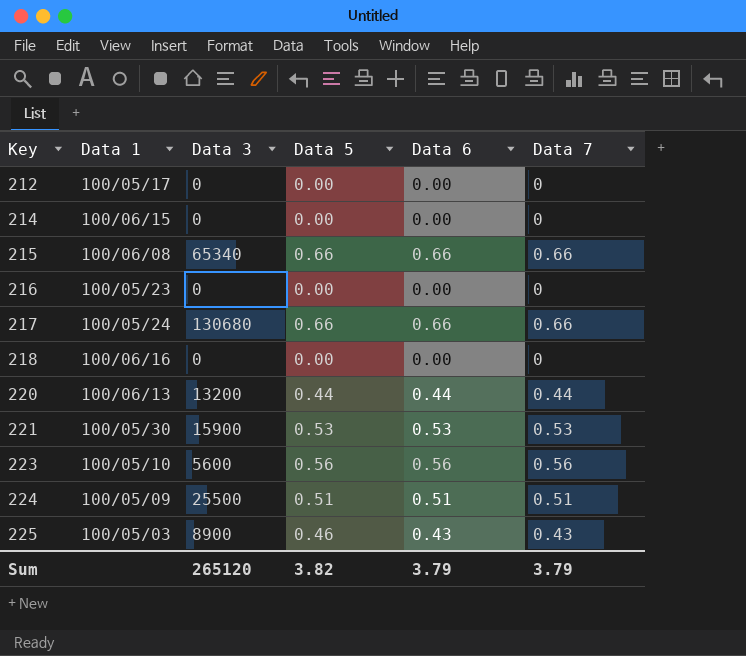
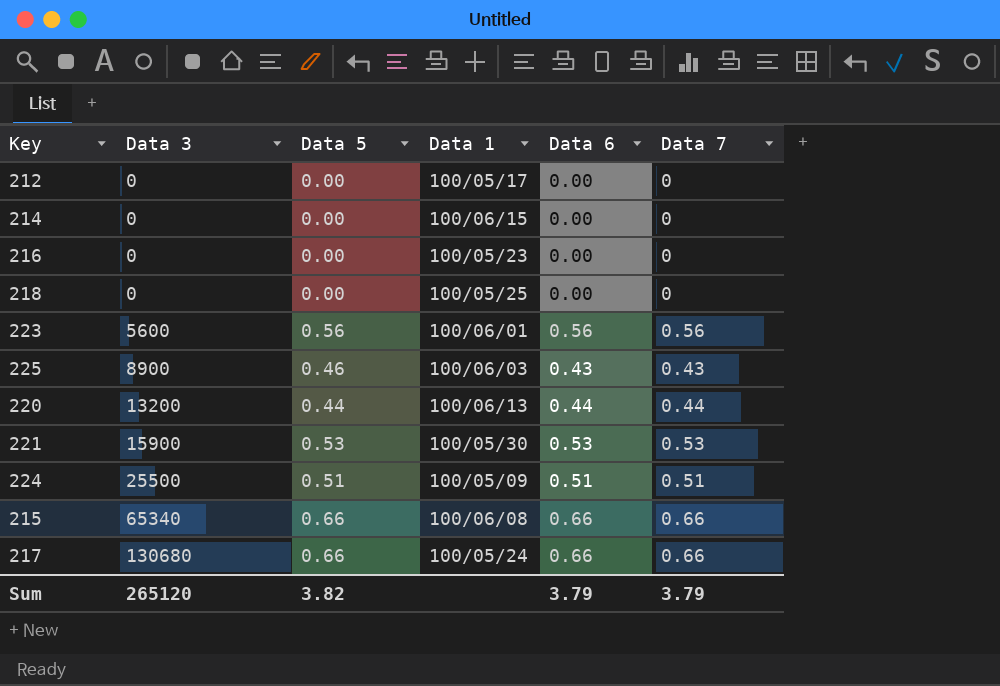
row order: Key ascending -> Data 3 ascending
column Data 1 | position: 2 -> 4
218 | Data 1: 100/06/16 -> 100/05/25
223 | Data 1: 100/05/10 -> 100/06/01
225 | Data 1: 100/05/03 -> 100/06/03

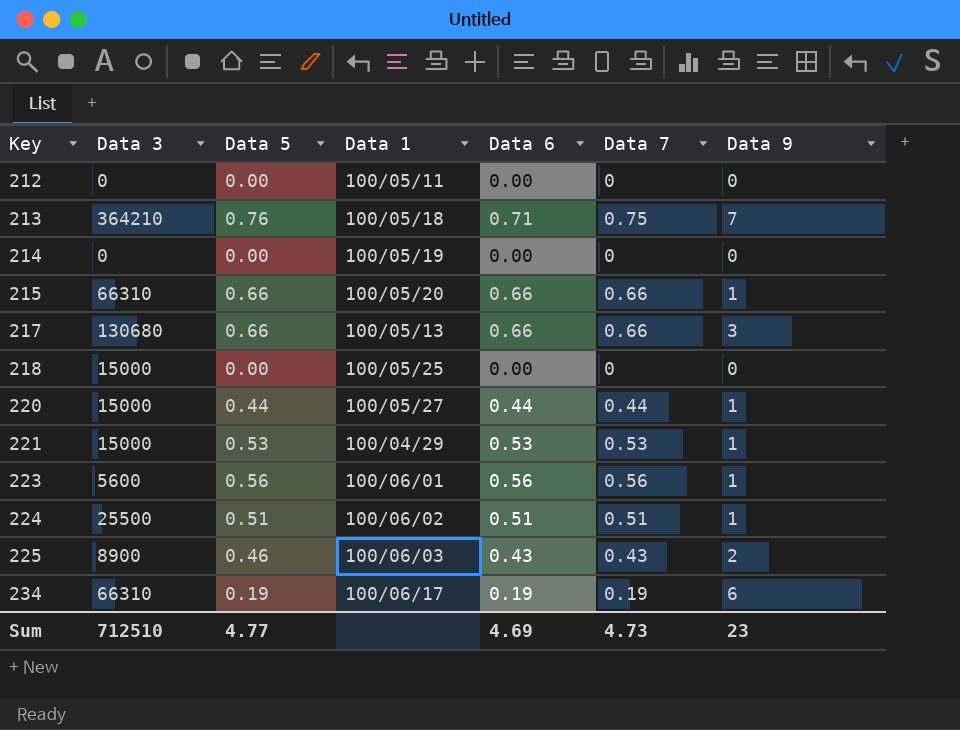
row order: Data 3 ascending -> Key ascending
column Data 9 | position: none -> 7
row 216: 0 | 0.00 | 100/05/23 | 0.00 | 0 -> none
212 | Data 1: 100/05/17 -> 100/05/11
row 213: none -> 364210 | 0.76 | 100/05/18 | 0.71 | 0.75 | 7
214 | Data 1: 100/06/15 -> 100/05/19
215 | Data 3: 65340 -> 66310
215 | Data 1: 100/06/08 -> 100/05/20
217 | Data 1: 100/05/24 -> 100/05/13
218 | Data 3: 0 -> 15000
220 | Data 3: 13200 -> 15000
220 | Data 1: 100/06/13 -> 100/05/27
221 | Data 3: 15900 -> 15000
221 | Data 1: 100/05/30 -> 100/04/29
224 | Data 1: 100/05/09 -> 100/06/02
row 234: none -> 66310 | 0.19 | 100/06/17 | 0.19 | 0.19 | 6
Sum | Data 3: 265120 -> 712510
Sum | Data 5: 3.82 -> 4.77
Sum | Data 6: 3.79 -> 4.69
Sum | Data 7: 3.79 -> 4.73

